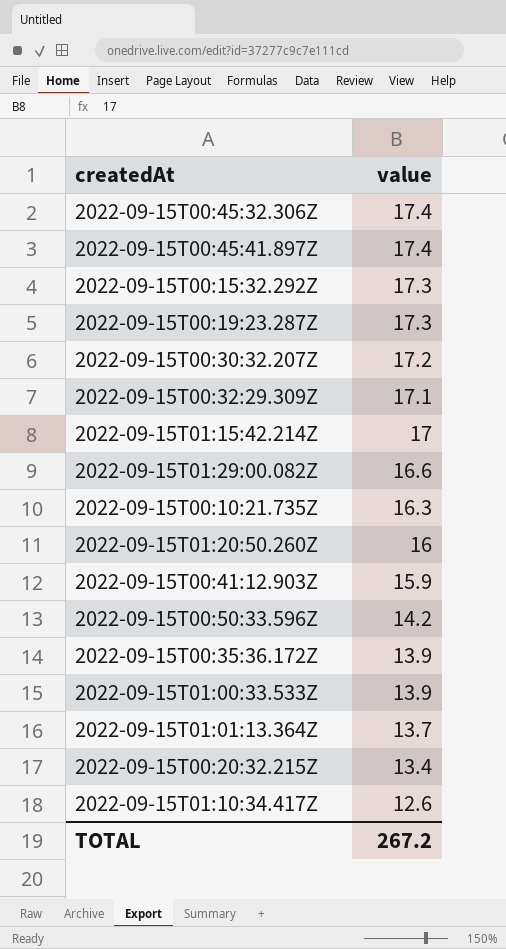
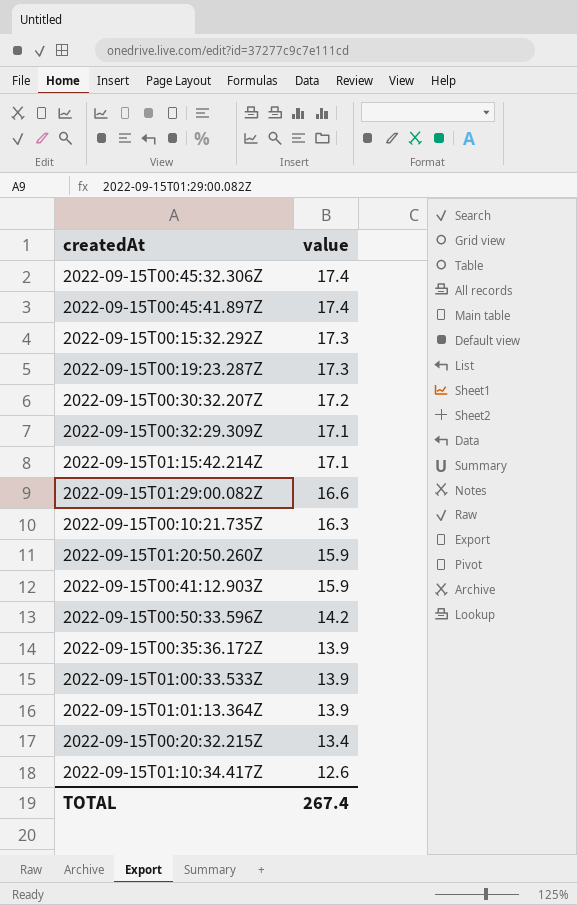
2022-09-15T01:15:42.214Z | value: 17 -> 17.1
2022-09-15T01:20:50.260Z | value: 16 -> 15.9
2022-09-15T01:01:13.364Z | value: 13.7 -> 13.9
TOTAL | value: 267.2 -> 267.4

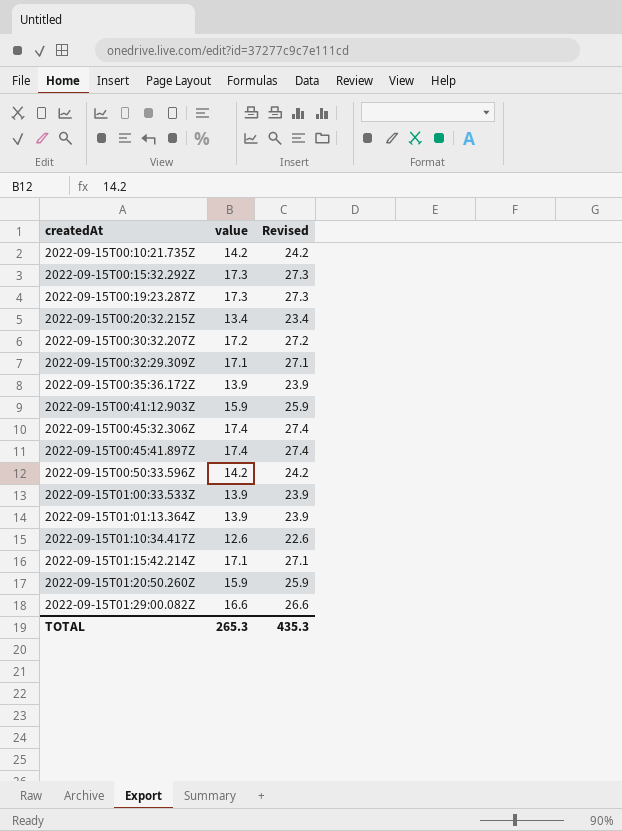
row order: value descending -> createdAt ascending
column Revised | formula: none -> [value] + 10
2022-09-15T00:10:21.735Z | value: 16.3 -> 14.2
TOTAL | value: 267.4 -> 265.3

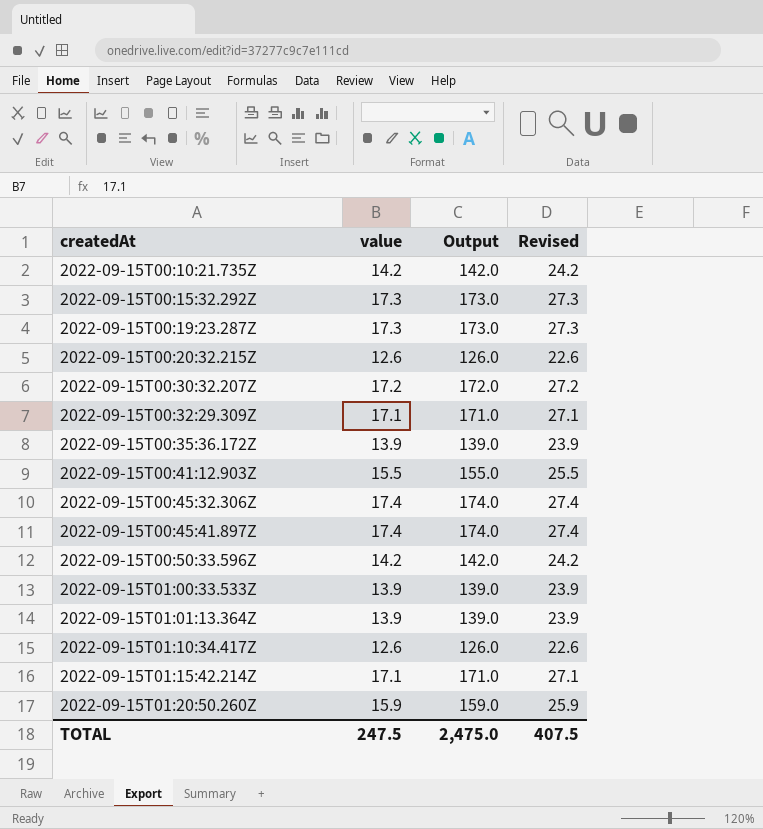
column Output | formula: none -> [value] * 10
row 2022-09-15T01:29:00.082Z: 16.6 | 26.6 -> none
2022-09-15T00:20:32.215Z | value: 13.4 -> 12.6
2022-09-15T00:20:32.215Z | Revised: 23.4 -> 22.6
2022-09-15T00:41:12.903Z | value: 15.9 -> 15.5
2022-09-15T00:41:12.903Z | Revised: 25.9 -> 25.5
TOTAL | value: 265.3 -> 247.5
TOTAL | Revised: 435.3 -> 407.5

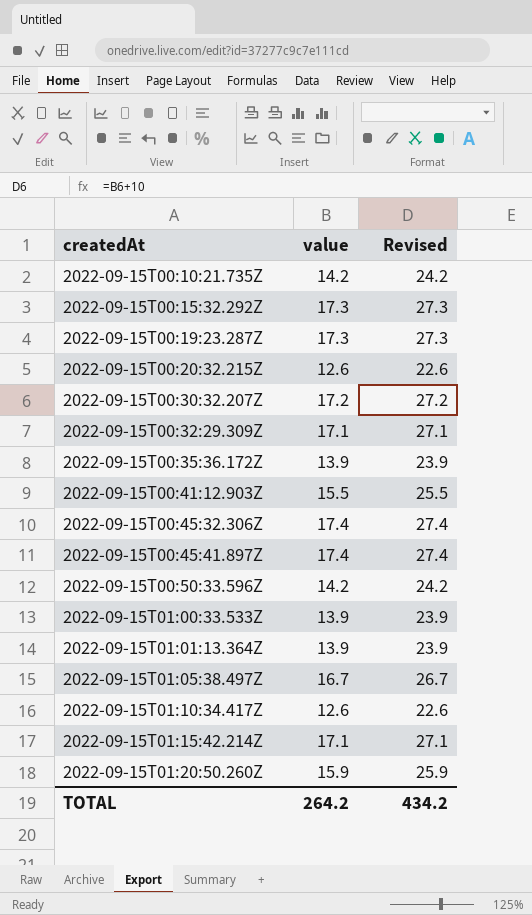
column Output | formula: [value] * 10 -> none
row 2022-09-15T01:05:38.497Z: none -> 16.7 | 26.7
TOTAL | value: 247.5 -> 264.2
TOTAL | Revised: 407.5 -> 434.2

